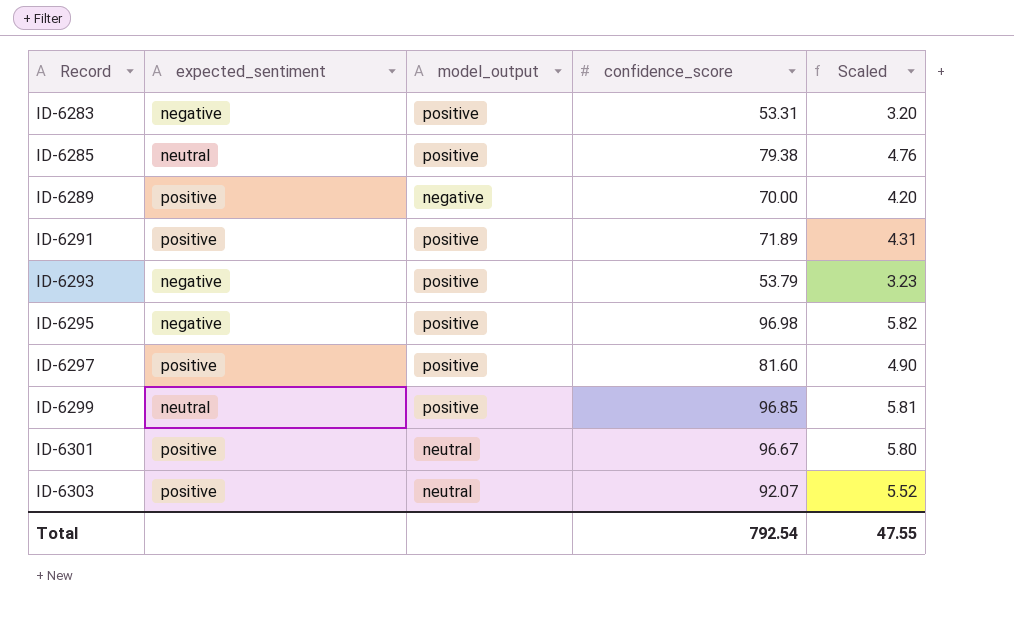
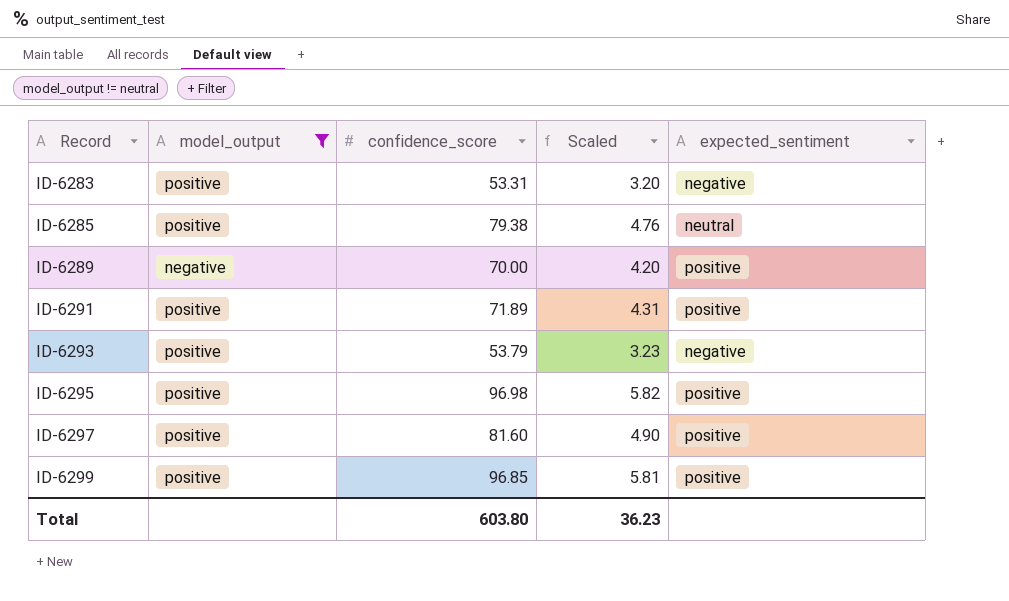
filter: none -> model_output != neutral
column expected_sentiment | position: 2 -> 5
ID-6295 | expected_sentiment: negative -> positive
ID-6299 | expected_sentiment: neutral -> positive
Total | confidence_score: 792.54 -> 603.80
Total | Scaled: 47.55 -> 36.23

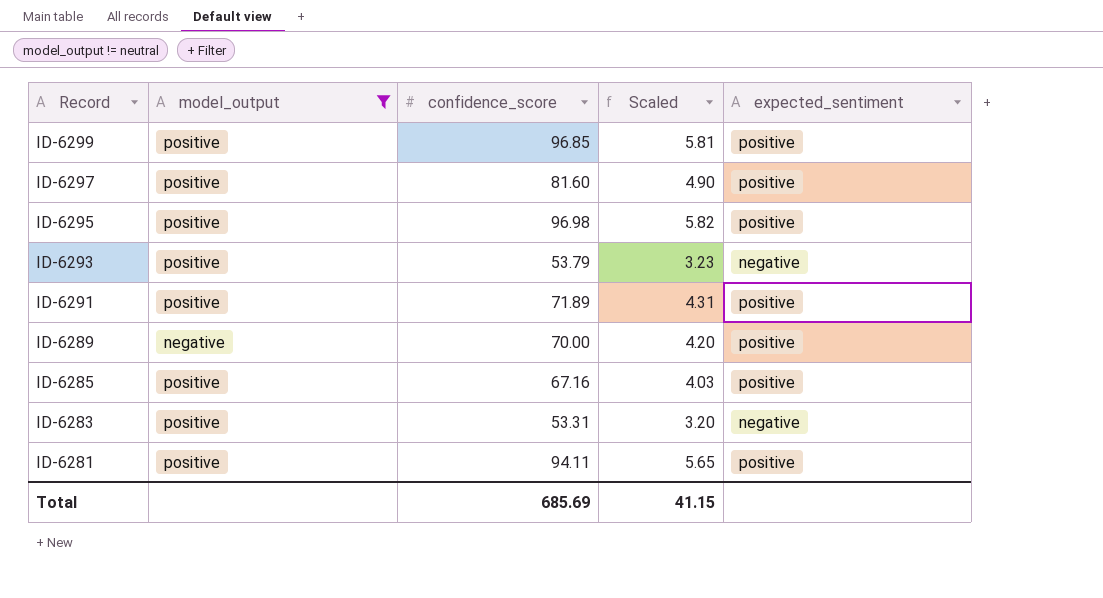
row order: Record ascending -> Record descending
ID-6285 | confidence_score: 79.38 -> 67.16
ID-6285 | Scaled: 4.76 -> 4.03
ID-6285 | expected_sentiment: neutral -> positive
row ID-6281: none -> positive | 94.11 | 5.65 | positive
Total | confidence_score: 603.80 -> 685.69
Total | Scaled: 36.23 -> 41.15

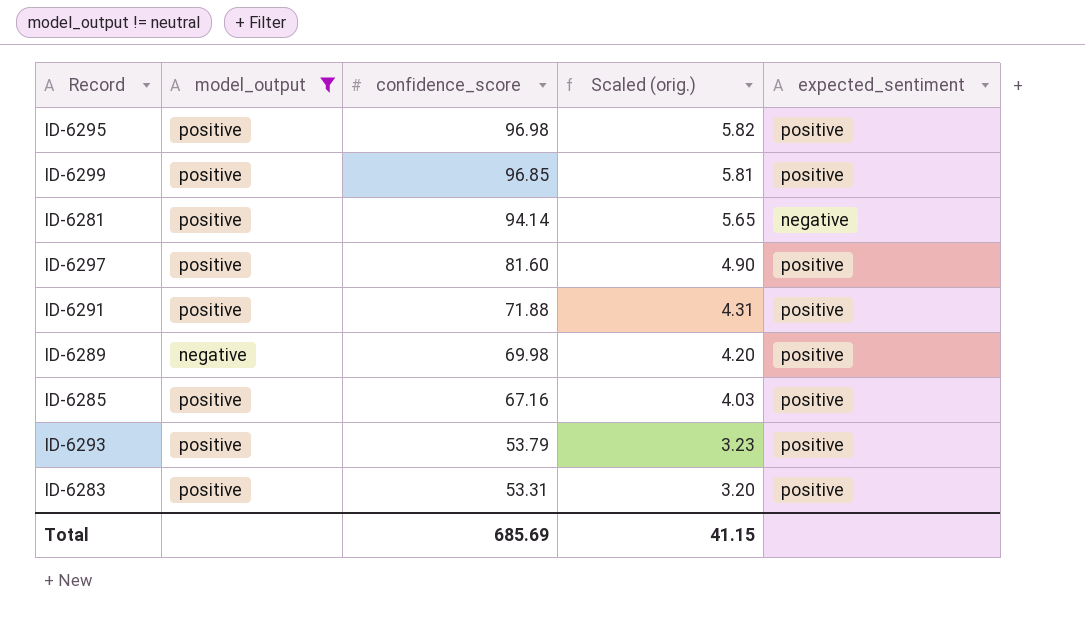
row order: Record descending -> confidence_score descending
column name: Scaled -> Scaled (orig.)
ID-6281 | confidence_score: 94.11 -> 94.14
ID-6281 | expected_sentiment: positive -> negative
ID-6291 | confidence_score: 71.89 -> 71.88
ID-6289 | confidence_score: 70.00 -> 69.98
ID-6293 | expected_sentiment: negative -> positive
ID-6283 | expected_sentiment: negative -> positive

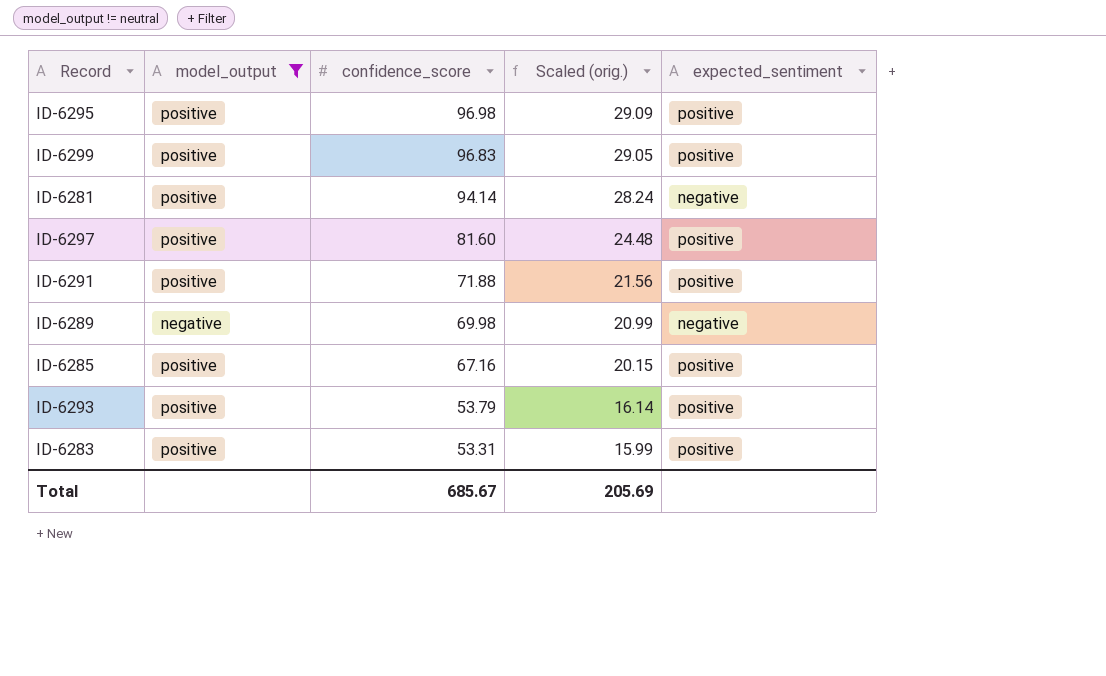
column Scaled (orig.) | formula: [confidence_score] * 0.06 -> [confidence_score] * 0.3
ID-6299 | confidence_score: 96.85 -> 96.83
ID-6289 | expected_sentiment: positive -> negative
Total | confidence_score: 685.69 -> 685.67
Total | Scaled (orig.): 41.15 -> 205.69

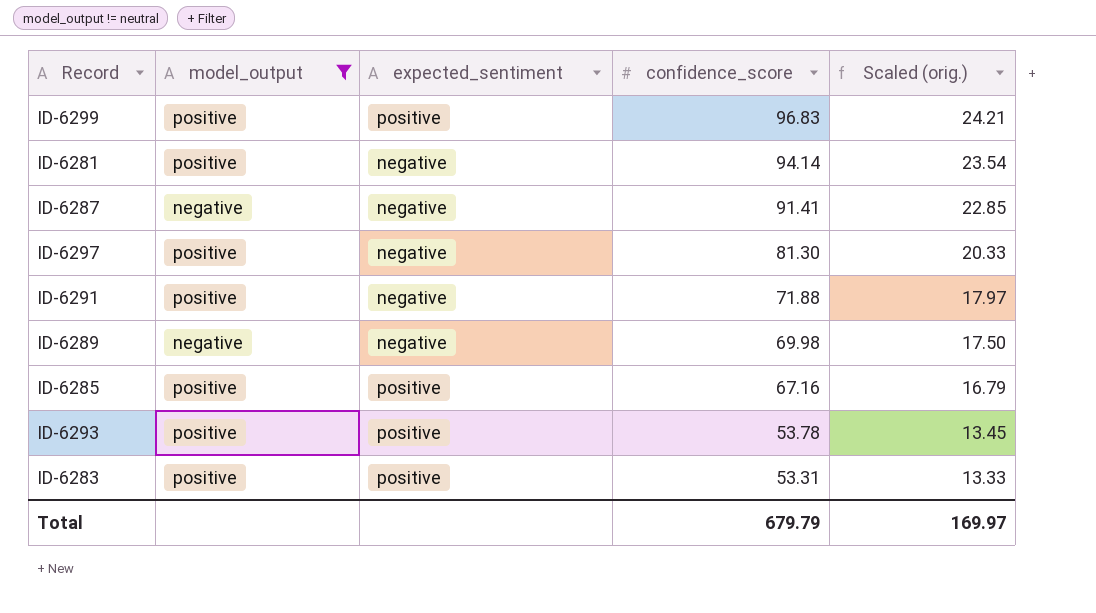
column expected_sentiment | position: 5 -> 3
column Scaled (orig.) | formula: [confidence_score] * 0.3 -> [confidence_score] * 0.25
row ID-6295: positive | 96.98 | 29.09 | positive -> none
row ID-6287: none -> negative | negative | 91.41 | 22.85
ID-6297 | expected_sentiment: positive -> negative
ID-6297 | confidence_score: 81.60 -> 81.30
ID-6291 | expected_sentiment: positive -> negative
ID-6293 | confidence_score: 53.79 -> 53.78
Total | confidence_score: 685.67 -> 679.79
Total | Scaled (orig.): 205.69 -> 169.97

